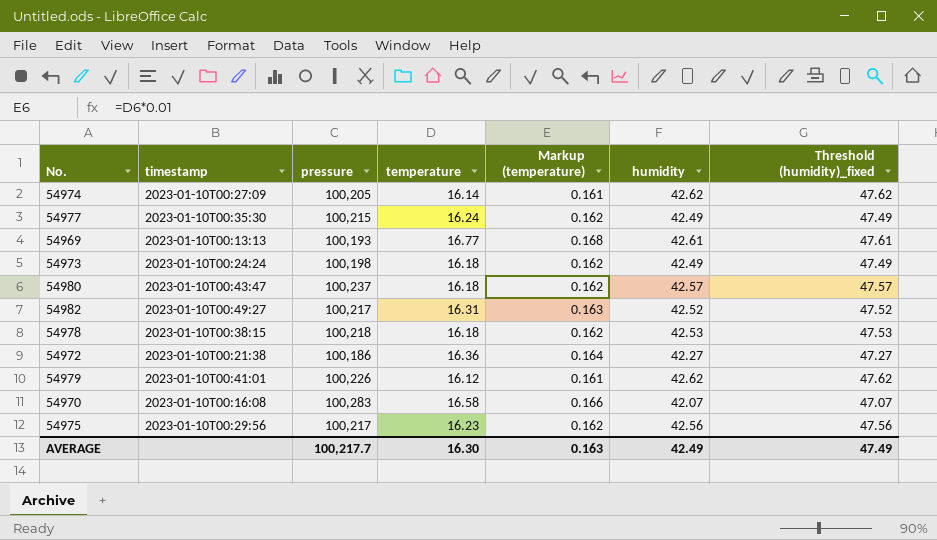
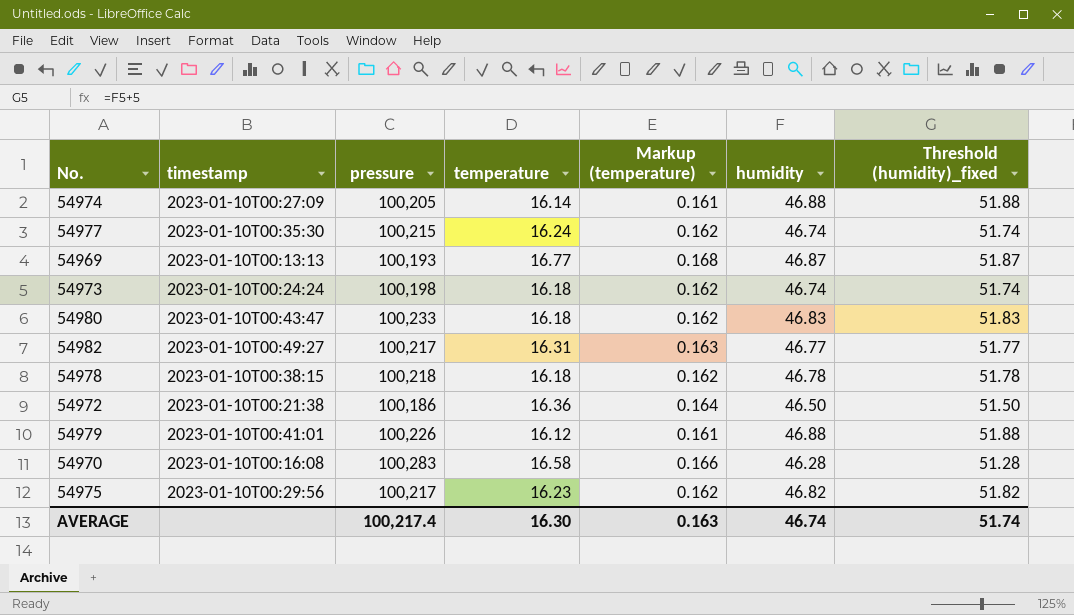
54974 | humidity: 42.62 -> 46.88
54974 | Threshold (humidity)_fixed: 47.62 -> 51.88
54977 | humidity: 42.49 -> 46.74
54977 | Threshold (humidity)_fixed: 47.49 -> 51.74
54969 | humidity: 42.61 -> 46.87
54969 | Threshold (humidity)_fixed: 47.61 -> 51.87
54973 | humidity: 42.49 -> 46.74
54973 | Threshold (humidity)_fixed: 47.49 -> 51.74
54980 | pressure: 100,237 -> 100,233
54980 | humidity: 42.57 -> 46.83
54980 | Threshold (humidity)_fixed: 47.57 -> 51.83
54982 | humidity: 42.52 -> 46.77
54982 | Threshold (humidity)_fixed: 47.52 -> 51.77
54978 | humidity: 42.53 -> 46.78
54978 | Threshold (humidity)_fixed: 47.53 -> 51.78
54972 | humidity: 42.27 -> 46.50
54972 | Threshold (humidity)_fixed: 47.27 -> 51.50
54979 | humidity: 42.62 -> 46.88
54979 | Threshold (humidity)_fixed: 47.62 -> 51.88
54970 | humidity: 42.07 -> 46.28
54970 | Threshold (humidity)_fixed: 47.07 -> 51.28
54975 | humidity: 42.56 -> 46.82
54975 | Threshold (humidity)_fixed: 47.56 -> 51.82
AVERAGE | pressure: 100,217.7 -> 100,217.4
AVERAGE | humidity: 42.49 -> 46.74
AVERAGE | Threshold (humidity)_fixed: 47.49 -> 51.74

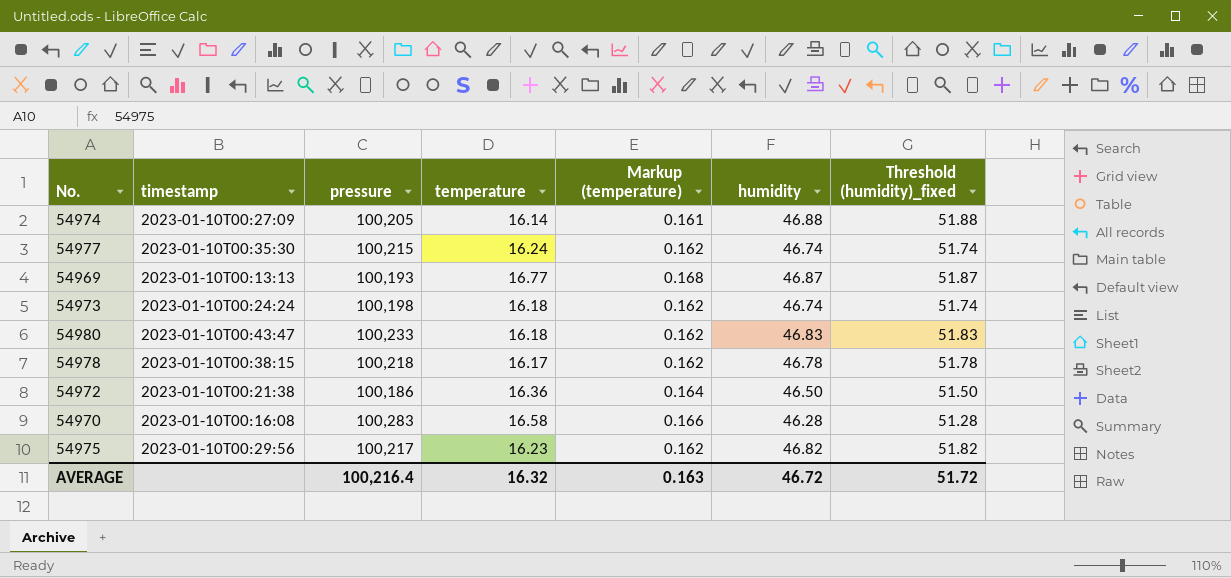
row 54982: 2023-01-10T00:49:27 | 100,217 | 16.31 | 0.163 | 46.77 | 51.77 -> none
row 54979: 2023-01-10T00:41:01 | 100,226 | 16.12 | 0.161 | 46.88 | 51.88 -> none
54978 | temperature: 16.18 -> 16.17
AVERAGE | pressure: 100,217.4 -> 100,216.4
AVERAGE | temperature: 16.30 -> 16.32
AVERAGE | humidity: 46.74 -> 46.72
AVERAGE | Threshold (humidity)_fixed: 51.74 -> 51.72

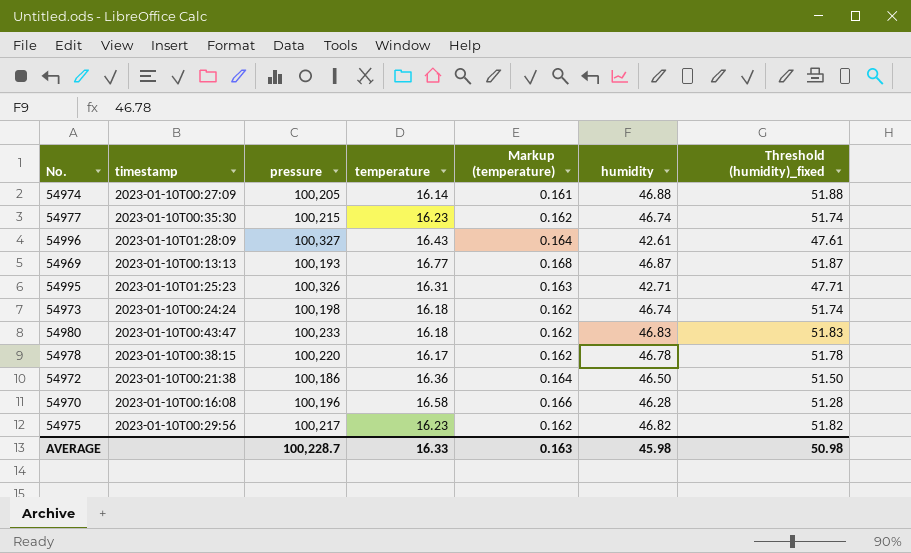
54977 | temperature: 16.24 -> 16.23
row 54996: none -> 2023-01-10T01:28:09 | 100,327 | 16.43 | 0.164 | 42.61 | 47.61
row 54995: none -> 2023-01-10T01:25:23 | 100,326 | 16.31 | 0.163 | 42.71 | 47.71
54978 | pressure: 100,218 -> 100,220
54970 | pressure: 100,283 -> 100,196
AVERAGE | pressure: 100,216.4 -> 100,228.7
AVERAGE | temperature: 16.32 -> 16.33
AVERAGE | humidity: 46.72 -> 45.98
AVERAGE | Threshold (humidity)_fixed: 51.72 -> 50.98

